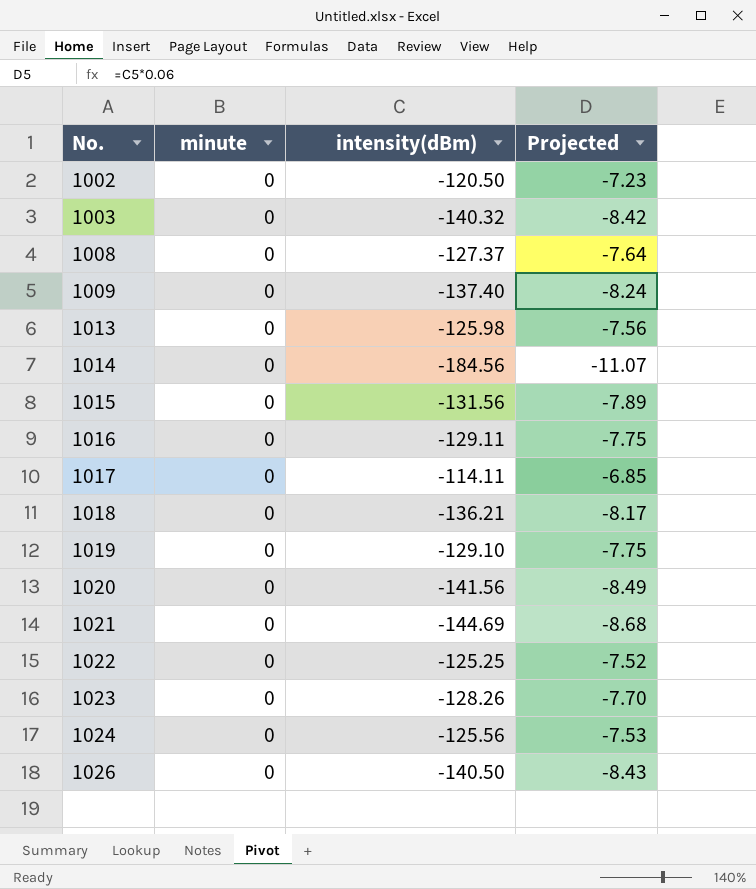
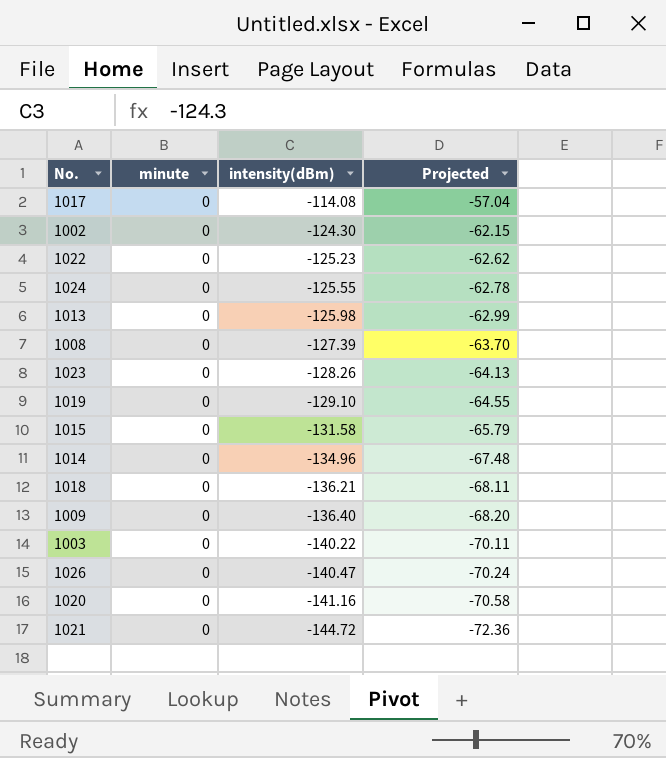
row order: No. ascending -> intensity(dBm) descending
column Projected | formula: [intensity(dBm)] * 0.06 -> [intensity(dBm)] * 0.5
row 1016: 0 | -129.11 | -7.75 -> none
1017 | intensity(dBm): -114.11 -> -114.08
1002 | intensity(dBm): -120.50 -> -124.30
1022 | intensity(dBm): -125.25 -> -125.23
1024 | intensity(dBm): -125.56 -> -125.55
1008 | intensity(dBm): -127.37 -> -127.39
1015 | intensity(dBm): -131.56 -> -131.58
1014 | intensity(dBm): -184.56 -> -134.96
1009 | intensity(dBm): -137.40 -> -136.40
1003 | intensity(dBm): -140.32 -> -140.22
1026 | intensity(dBm): -140.50 -> -140.47
1020 | intensity(dBm): -141.56 -> -141.16
1021 | intensity(dBm): -144.69 -> -144.72

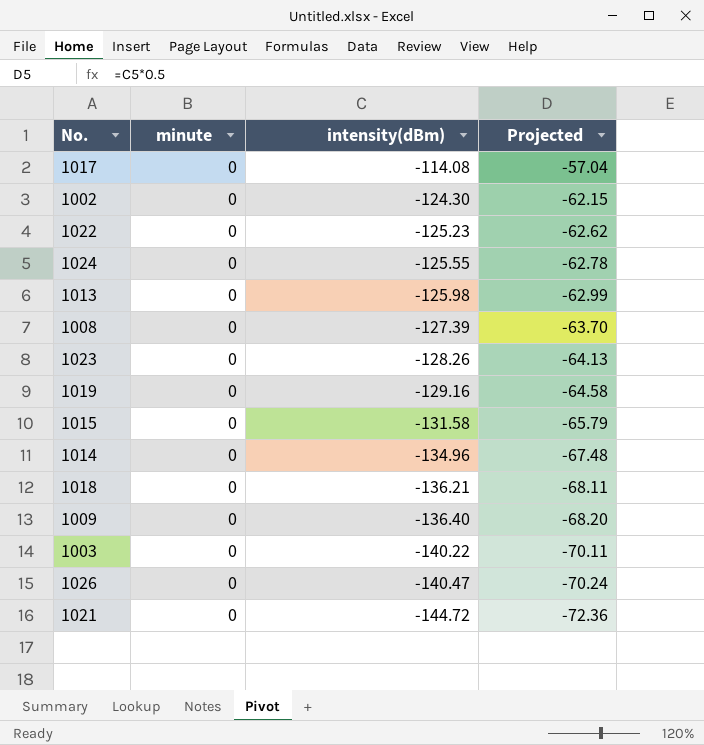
row 1020: 0 | -141.16 | -70.58 -> none
1019 | intensity(dBm): -129.10 -> -129.16
1019 | Projected: -64.55 -> -64.58

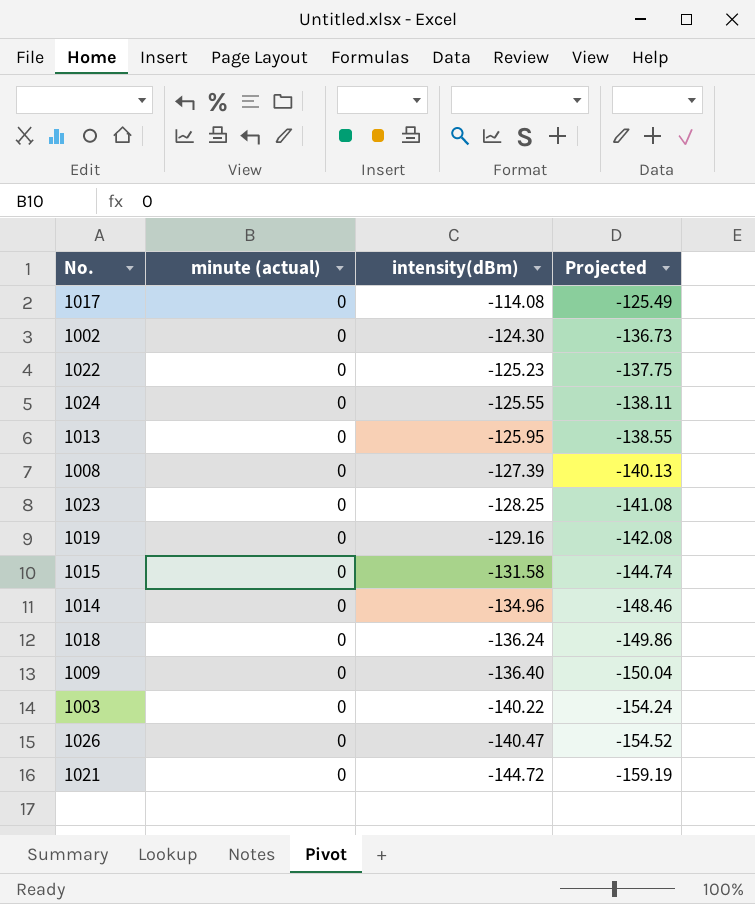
column name: minute -> minute (actual)
column Projected | formula: [intensity(dBm)] * 0.5 -> [intensity(dBm)] * 1.1
1013 | intensity(dBm): -125.98 -> -125.95
1023 | intensity(dBm): -128.26 -> -128.25
1018 | intensity(dBm): -136.21 -> -136.24

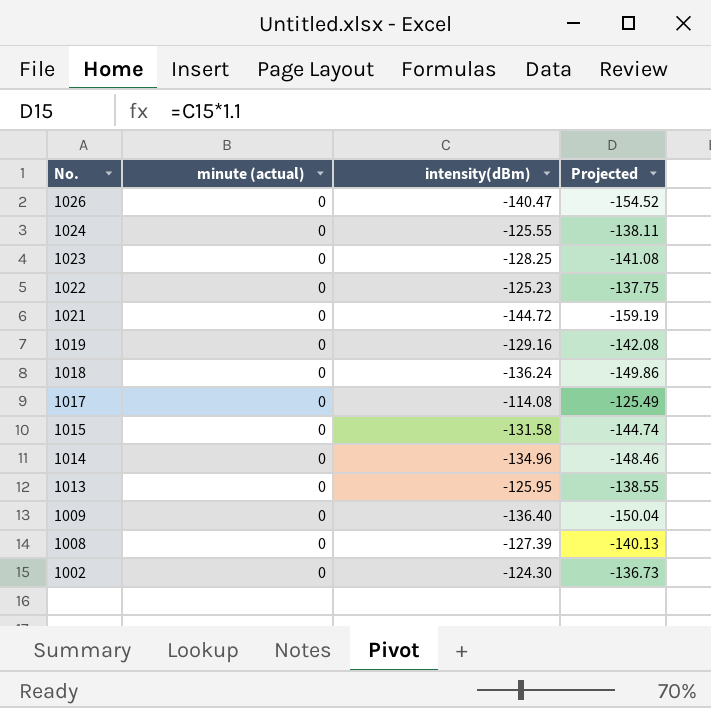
row order: intensity(dBm) descending -> No. descending
row 1003: 0 | -140.22 | -154.24 -> none

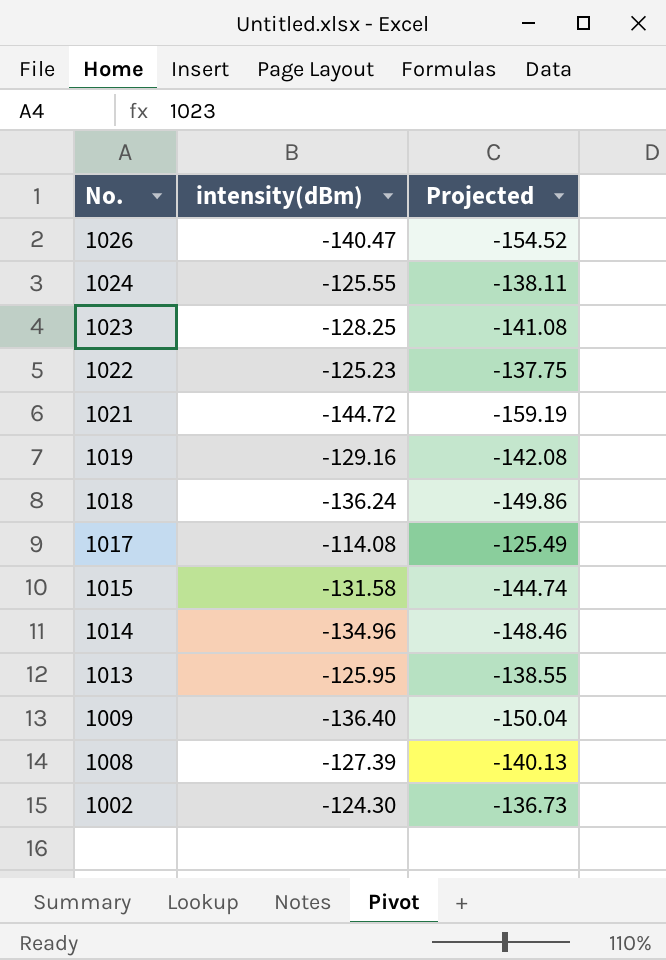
column minute (actual) | position: 2 -> none

